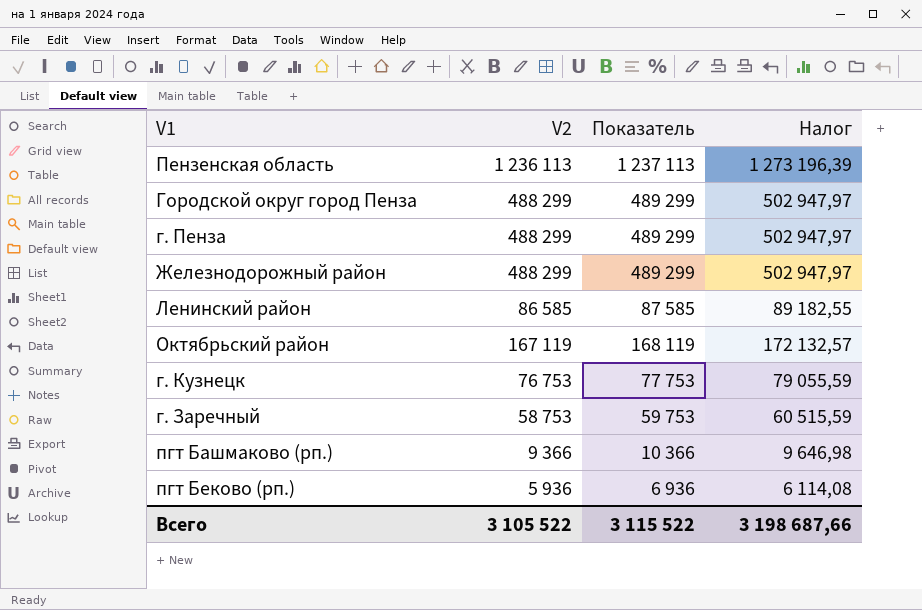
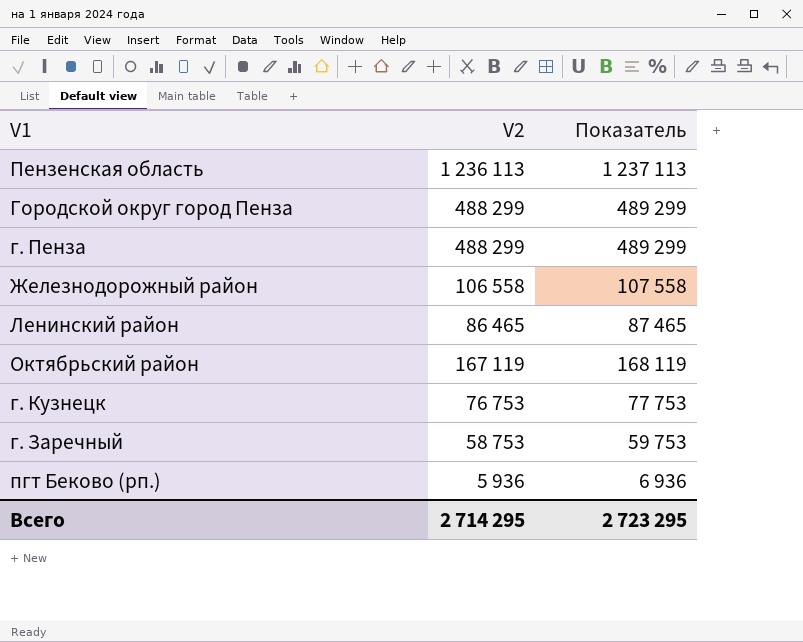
column Налог | formula: [V2] * 1,03 -> none
row пгт Башмаково (рп.): 9 366 | 10 366 | 9 646,98 -> none
Железнодорожный район | V2: 488 299 -> 106 558
Железнодорожный район | Показатель: 489 299 -> 107 558
Ленинский район | V2: 86 585 -> 86 465
Ленинский район | Показатель: 87 585 -> 87 465
Всего | V2: 3 105 522 -> 2 714 295
Всего | Показатель: 3 115 522 -> 2 723 295

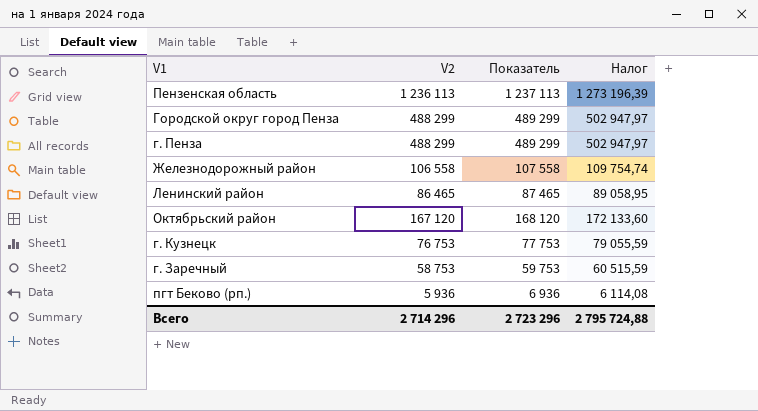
column Налог | formula: none -> [V2] * 1,03
Октябрьский район | V2: 167 119 -> 167 120
Октябрьский район | Показатель: 168 119 -> 168 120
Всего | V2: 2 714 295 -> 2 714 296
Всего | Показатель: 2 723 295 -> 2 723 296

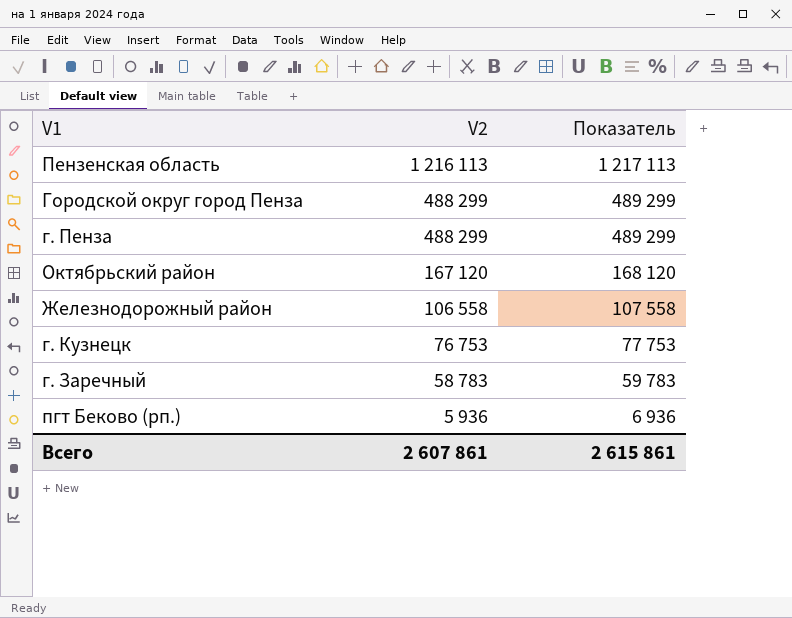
row order: none -> V2 descending
column Налог | formula: [V2] * 1,03 -> none
row Ленинский район: 86 465 | 87 465 | 89 058,95 -> none
Пензенская область | V2: 1 236 113 -> 1 216 113
Пензенская область | Показатель: 1 237 113 -> 1 217 113
г. Заречный | V2: 58 753 -> 58 783
г. Заречный | Показатель: 59 753 -> 59 783
Всего | V2: 2 714 296 -> 2 607 861
Всего | Показатель: 2 723 296 -> 2 615 861

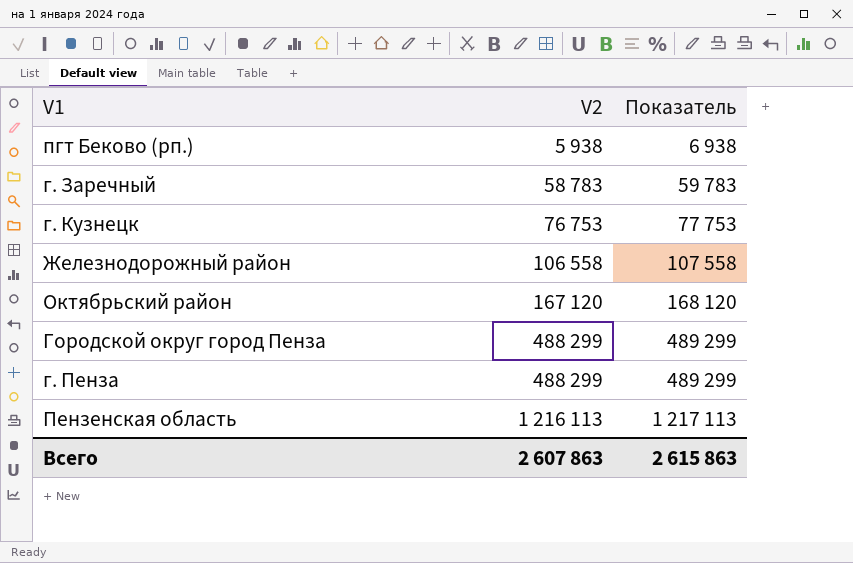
row order: V2 descending -> V2 ascending
пгт Беково (рп.) | V2: 5 936 -> 5 938
пгт Беково (рп.) | Показатель: 6 936 -> 6 938
Всего | V2: 2 607 861 -> 2 607 863
Всего | Показатель: 2 615 861 -> 2 615 863

